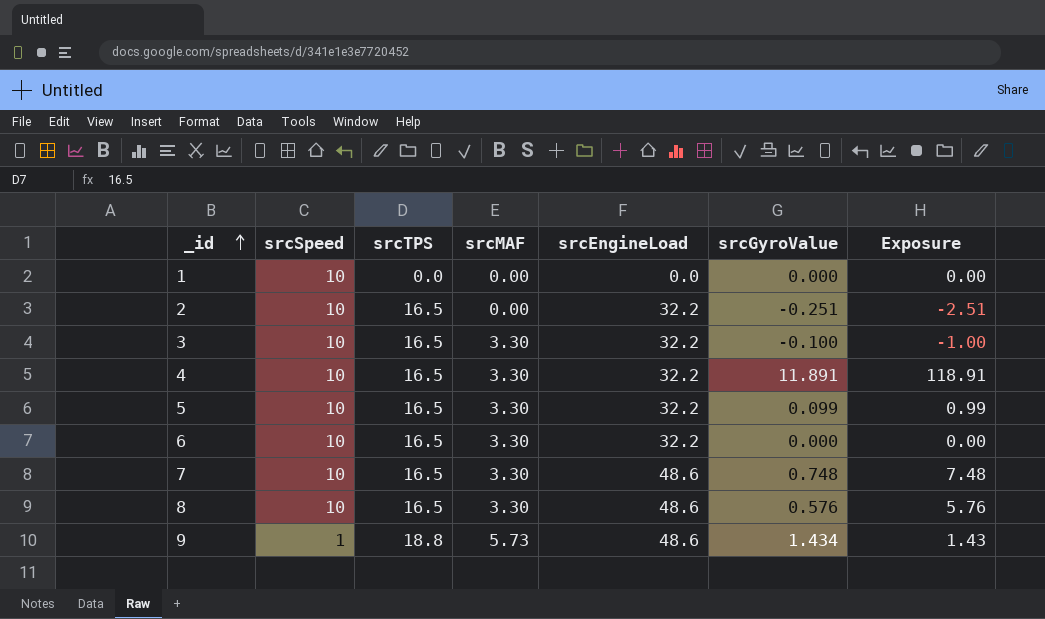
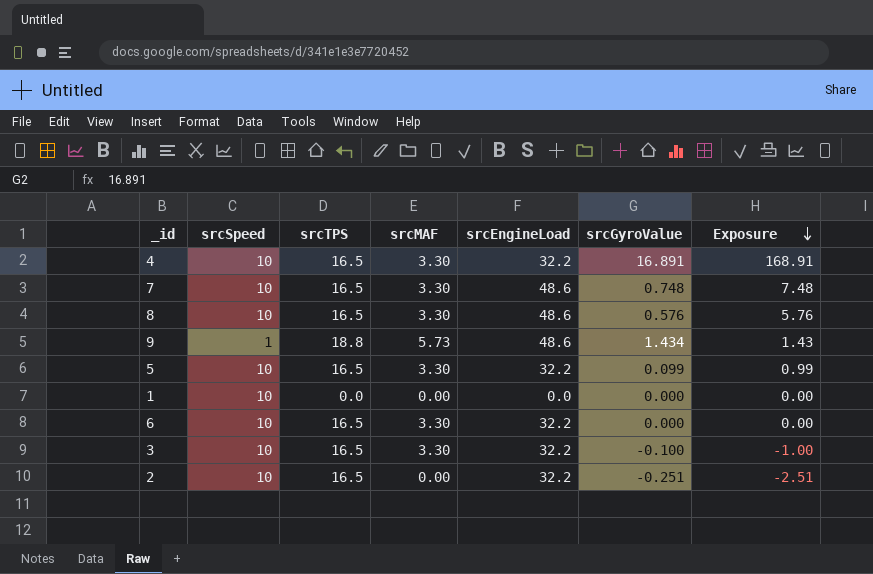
row order: _id ascending -> Exposure descending
4 | srcGyroValue: 11.891 -> 16.891
4 | Exposure: 118.91 -> 168.91

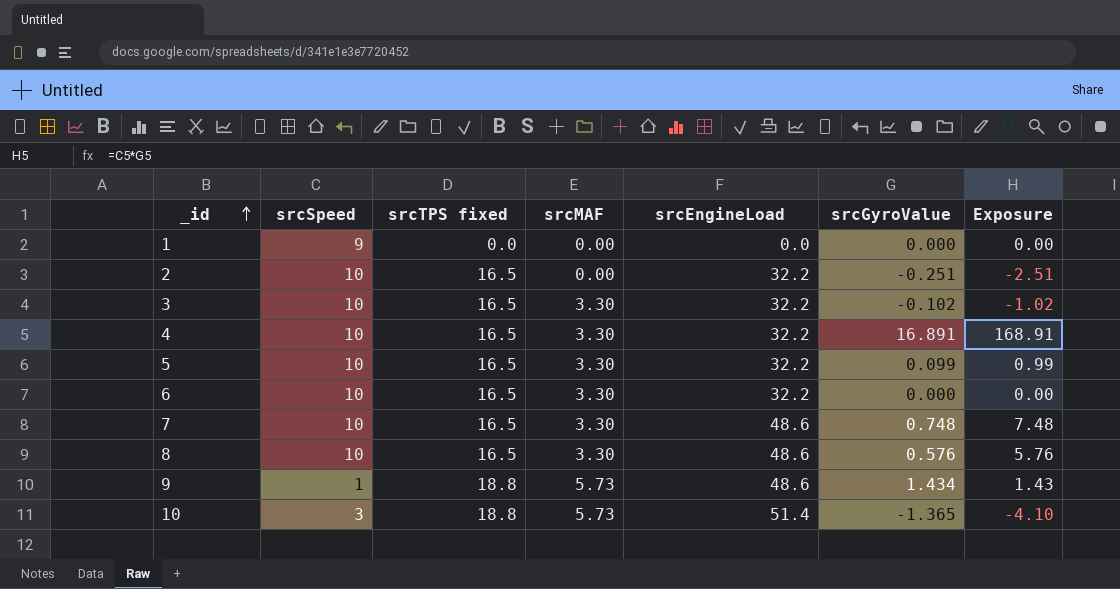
row order: Exposure descending -> _id ascending
column name: srcTPS -> srcTPS fixed
1 | srcSpeed: 10 -> 9
3 | srcGyroValue: -0.100 -> -0.102
3 | Exposure: -1.00 -> -1.02
row 10: none -> 3 | 18.8 | 5.73 | 51.4 | -1.365 | -4.10

